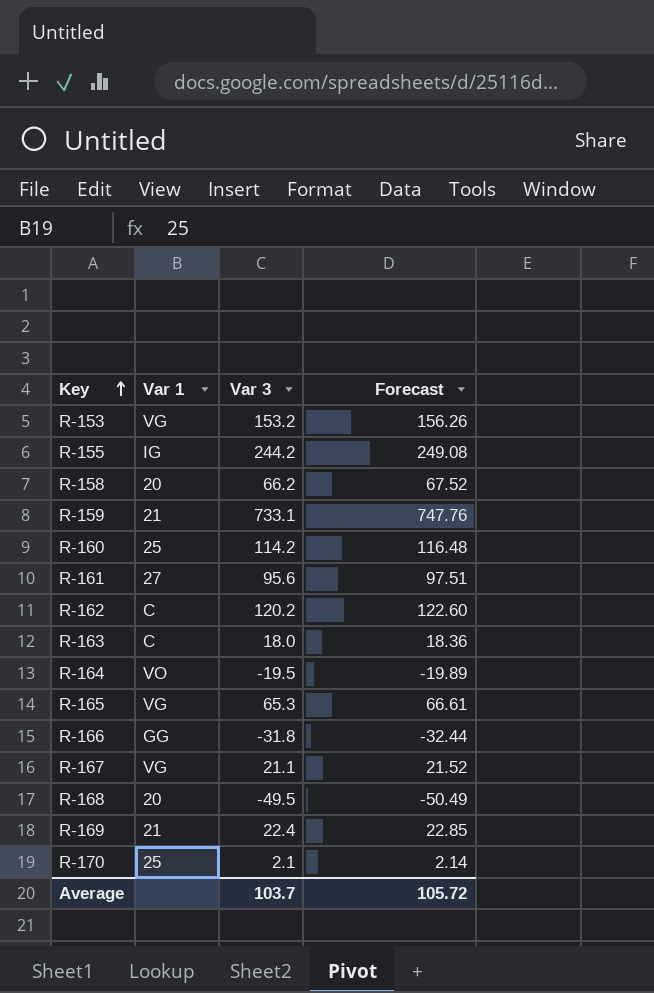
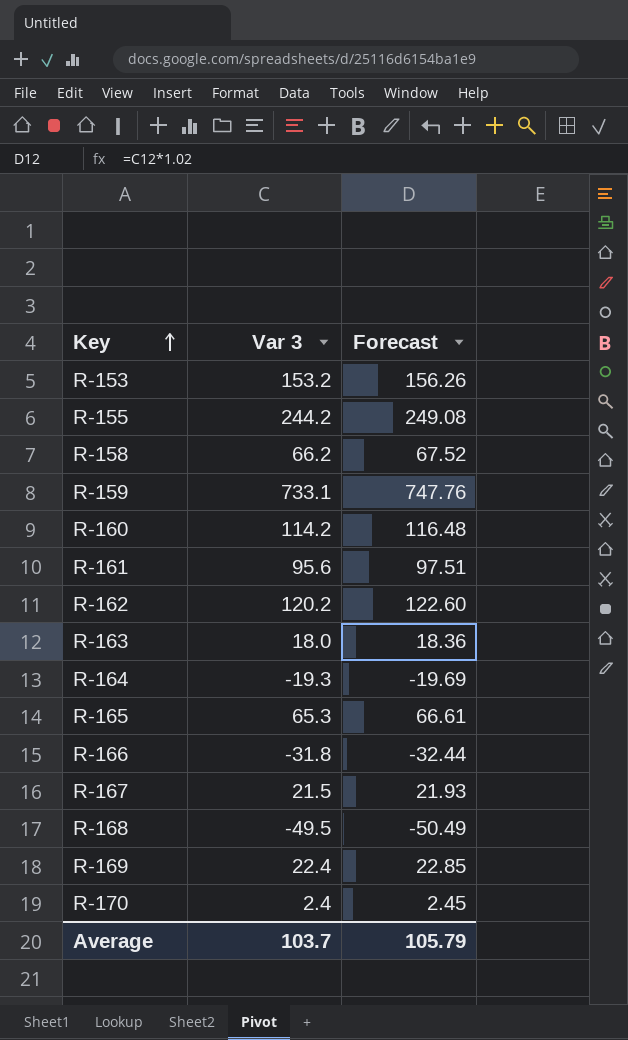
column Var 1 | position: 2 -> none
R-164 | Var 3: -19.5 -> -19.3
R-164 | Forecast: -19.89 -> -19.69
R-167 | Var 3: 21.1 -> 21.5
R-167 | Forecast: 21.52 -> 21.93
R-170 | Var 3: 2.1 -> 2.4
R-170 | Forecast: 2.14 -> 2.45
Average | Forecast: 105.72 -> 105.79

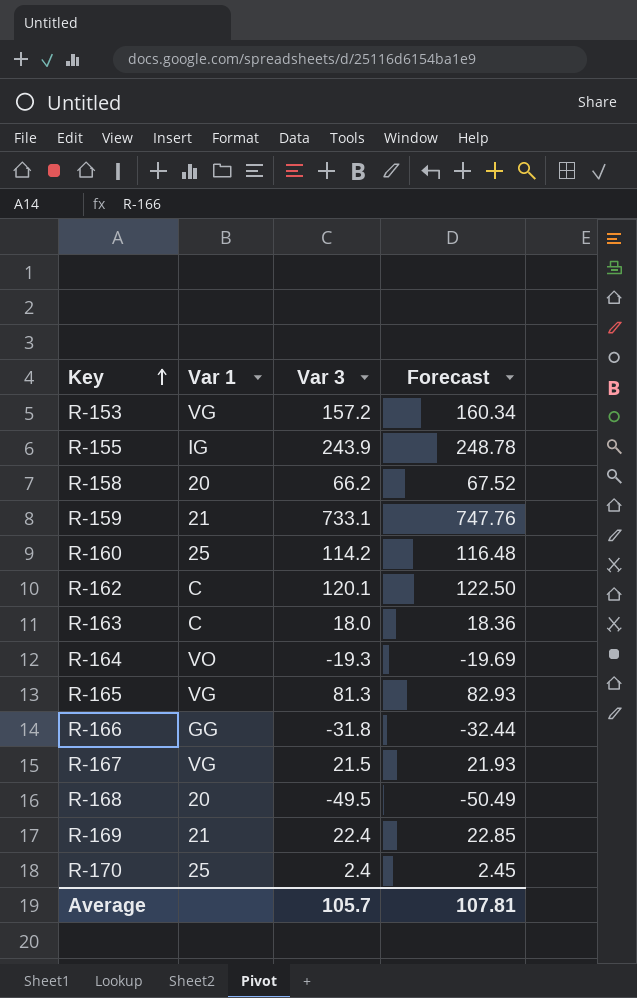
column Var 1 | position: none -> 2
row R-161: 95.6 | 97.51 -> none
R-153 | Var 3: 153.2 -> 157.2
R-153 | Forecast: 156.26 -> 160.34
R-155 | Var 3: 244.2 -> 243.9
R-155 | Forecast: 249.08 -> 248.78
R-162 | Var 3: 120.2 -> 120.1
R-162 | Forecast: 122.60 -> 122.50
R-165 | Var 3: 65.3 -> 81.3
R-165 | Forecast: 66.61 -> 82.93
Average | Var 3: 103.7 -> 105.7
Average | Forecast: 105.79 -> 107.81

